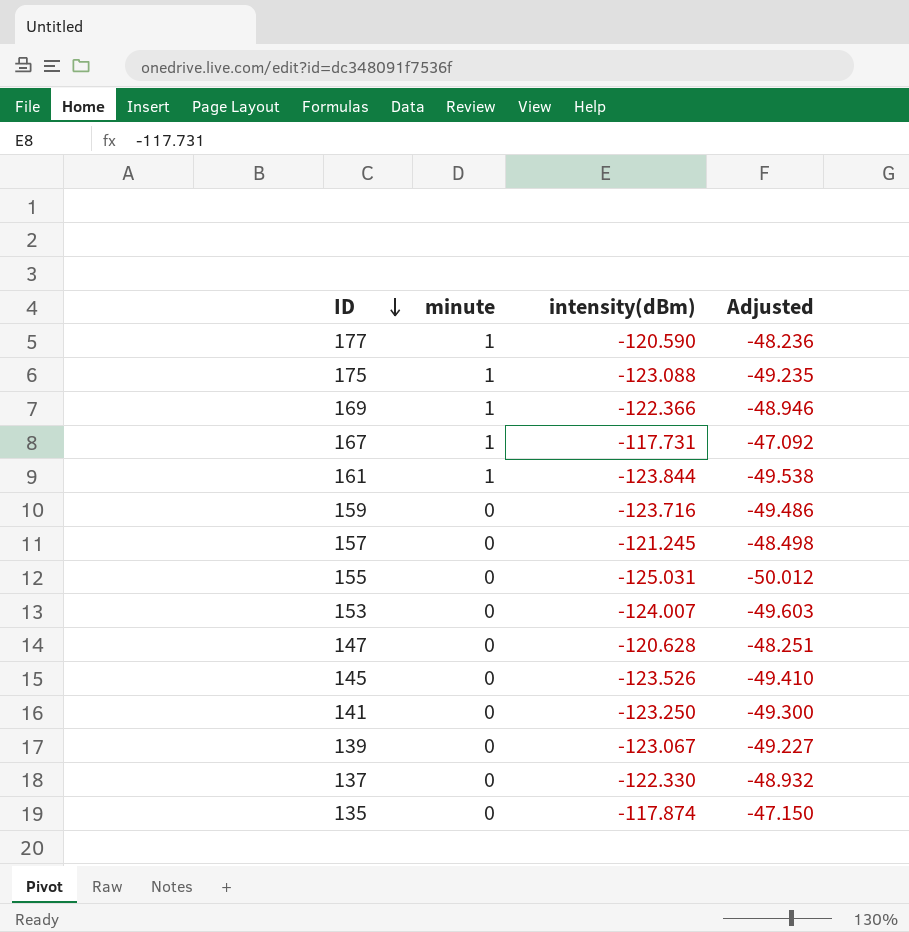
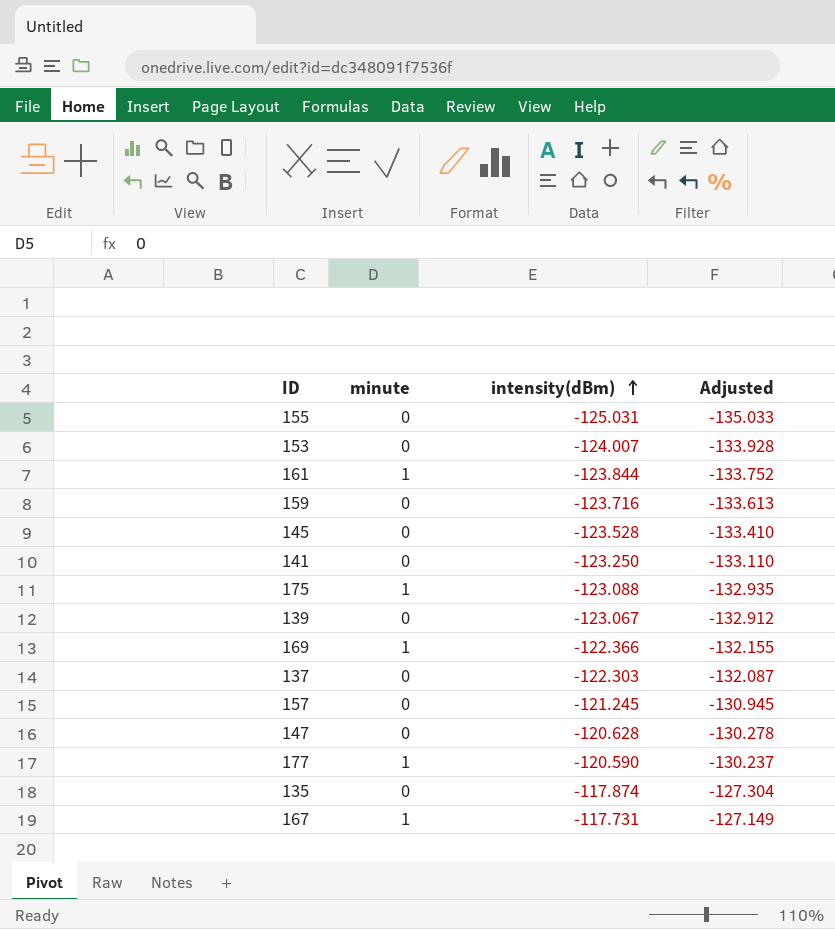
row order: ID descending -> intensity(dBm) ascending
column Adjusted | formula: [intensity(dBm)] * 0.4 -> [intensity(dBm)] * 1.08
145 | intensity(dBm): -123.526 -> -123.528
137 | intensity(dBm): -122.330 -> -122.303

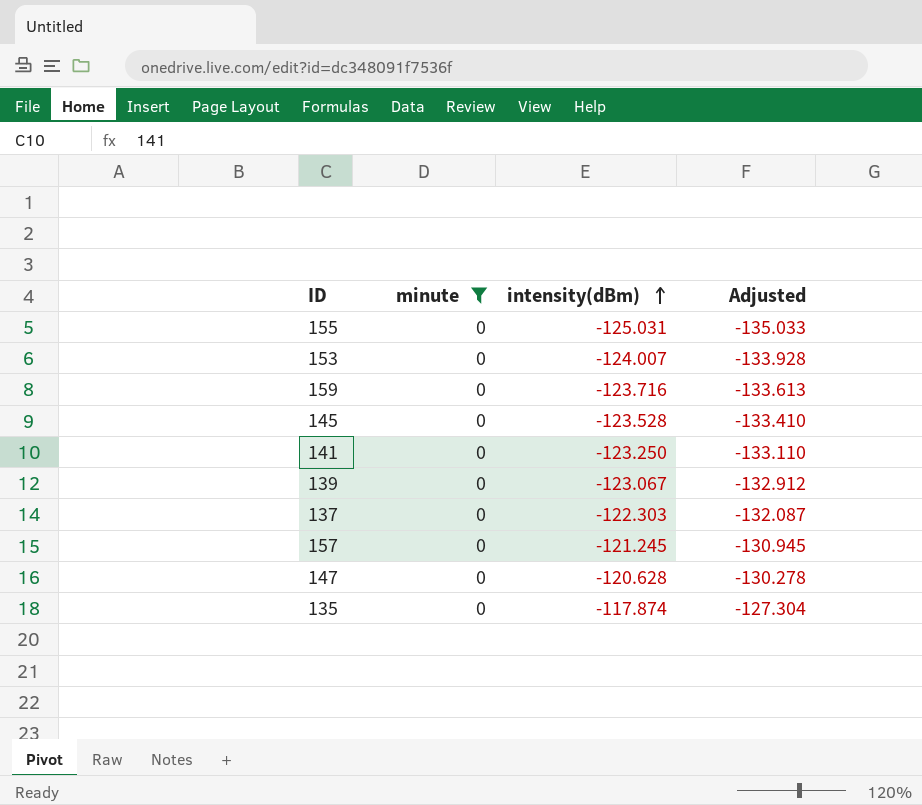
filter: none -> minute = 0

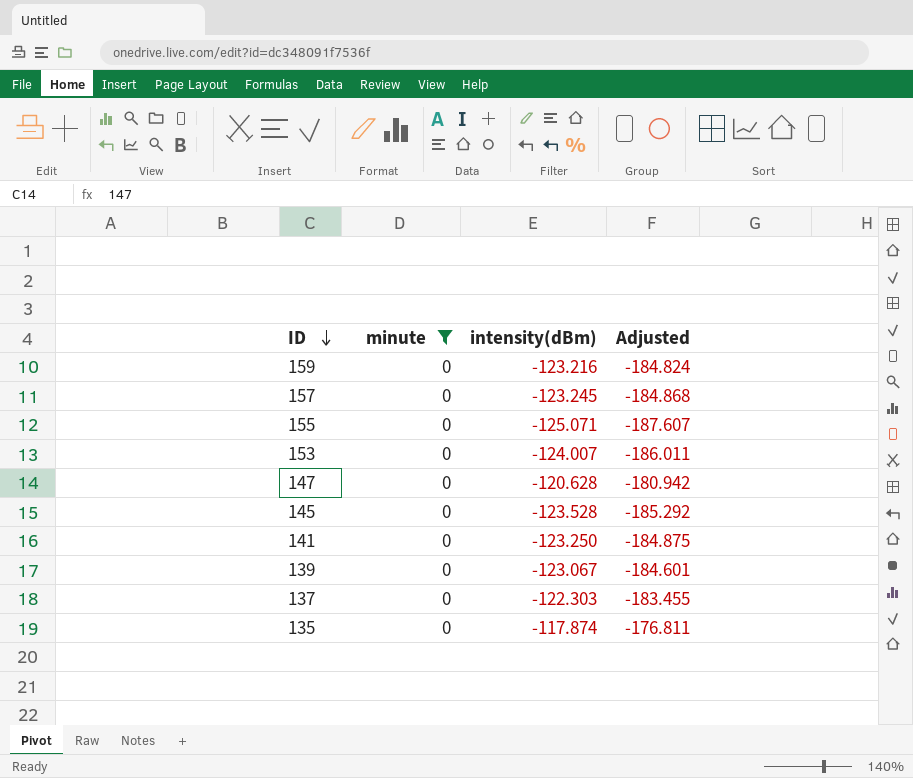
row order: intensity(dBm) ascending -> ID descending
column Adjusted | formula: [intensity(dBm)] * 1.08 -> [intensity(dBm)] * 1.5
159 | intensity(dBm): -123.716 -> -123.216
157 | intensity(dBm): -121.245 -> -123.245
155 | intensity(dBm): -125.031 -> -125.071

